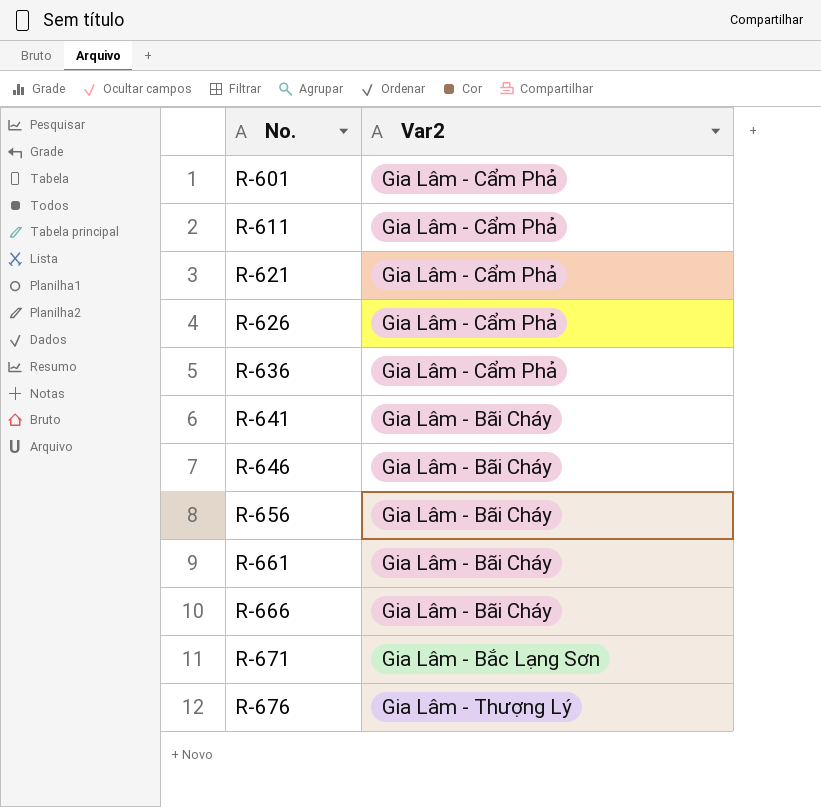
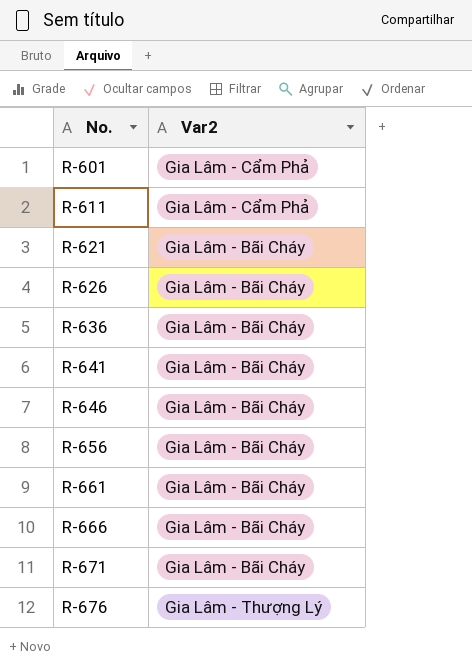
R-621 | Var2: Gia Lâm - Cẩm Phả -> Gia Lâm - Bãi Cháy
R-626 | Var2: Gia Lâm - Cẩm Phả -> Gia Lâm - Bãi Cháy
R-636 | Var2: Gia Lâm - Cẩm Phả -> Gia Lâm - Bãi Cháy
R-671 | Var2: Gia Lâm - Bắc Lạng Sơn -> Gia Lâm - Bãi Cháy

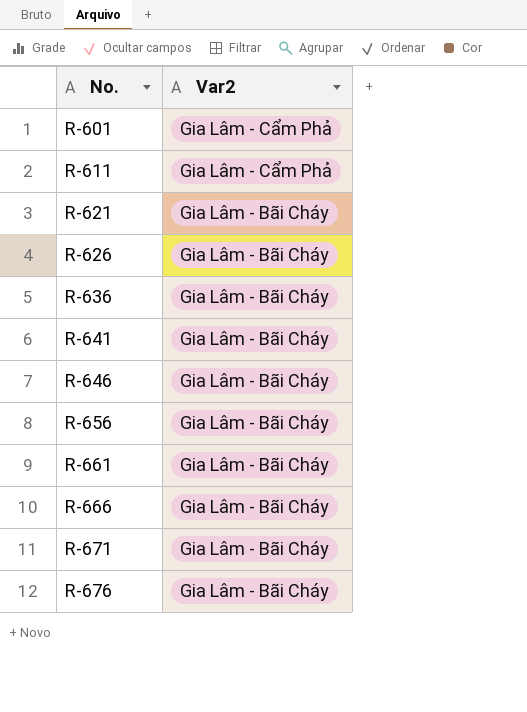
R-676 | Var2: Gia Lâm - Thượng Lý -> Gia Lâm - Bãi Cháy

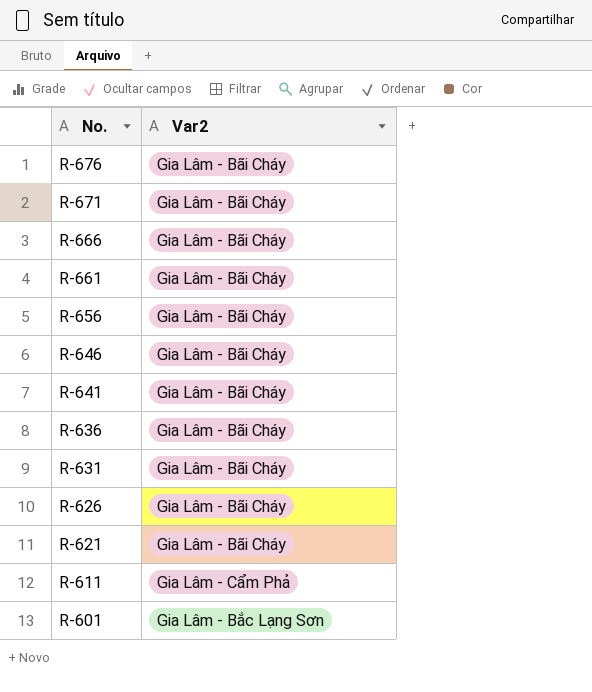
row order: No. ascending -> No. descending
row R-631: none -> Gia Lâm - Bãi Cháy
R-601 | Var2: Gia Lâm - Cẩm Phả -> Gia Lâm - Bắc Lạng Sơn

